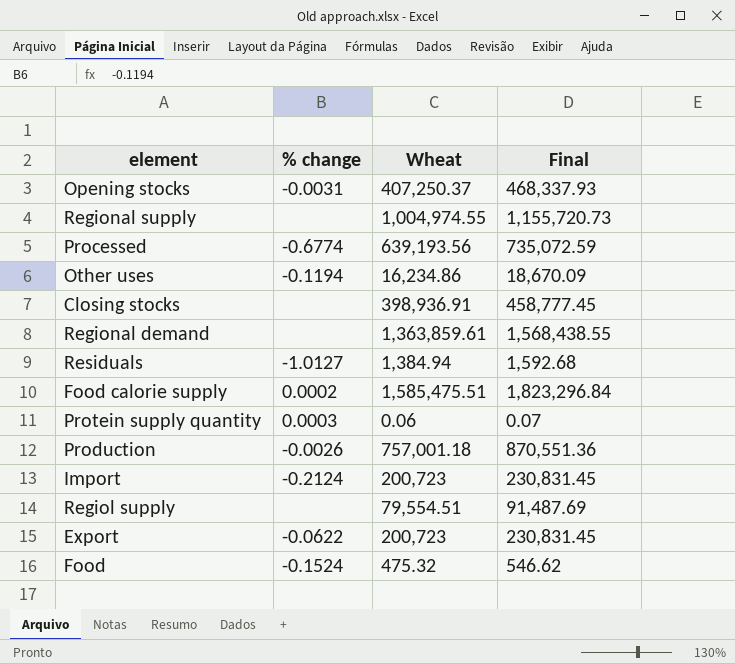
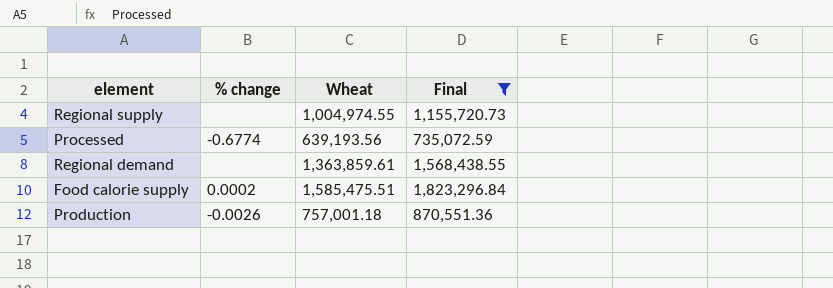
filter: none -> Final >= 735,072.59

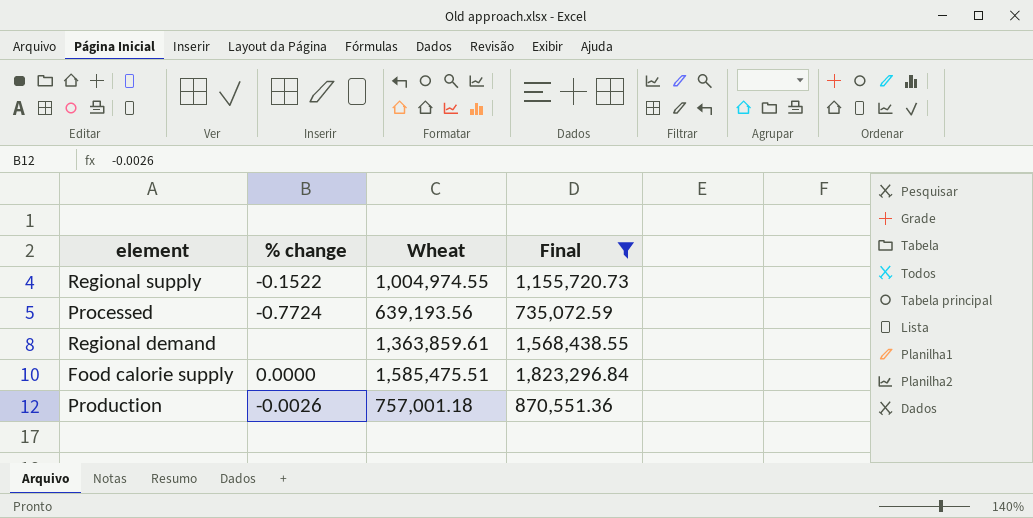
Regional supply | % change: none -> -0.1522
Processed | % change: -0.6774 -> -0.7724
Food calorie supply | % change: 0.0002 -> 0.0000

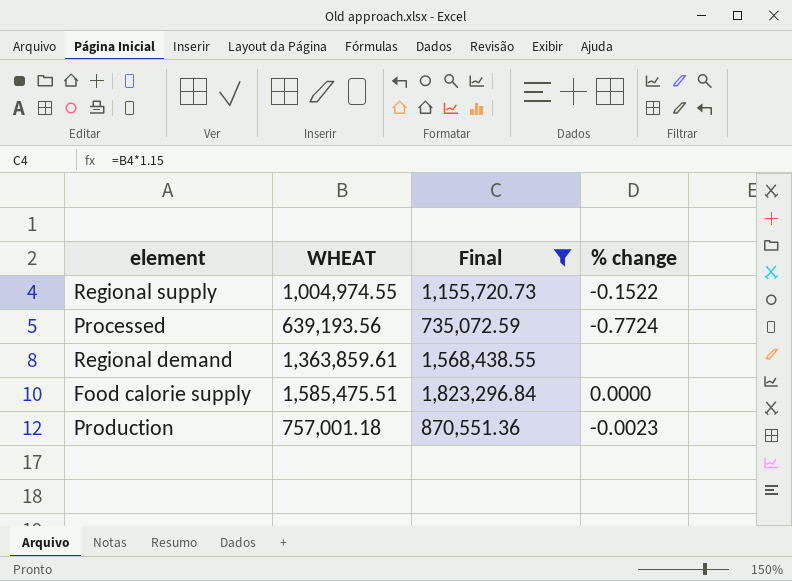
column name: Wheat -> WHEAT
column % change | position: 2 -> 4
Production | % change: -0.0026 -> -0.0023

